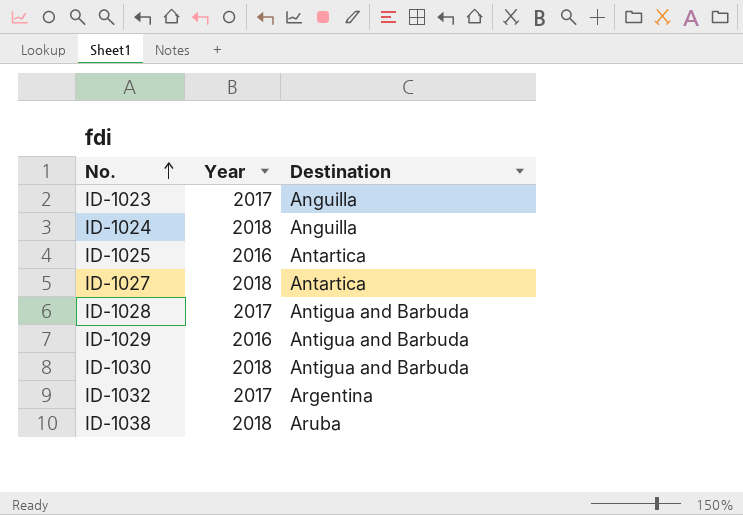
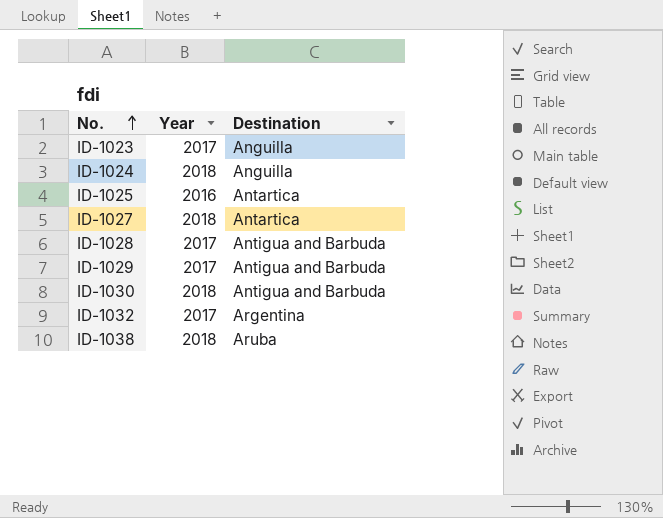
ID-1029 | Year: 2016 -> 2017

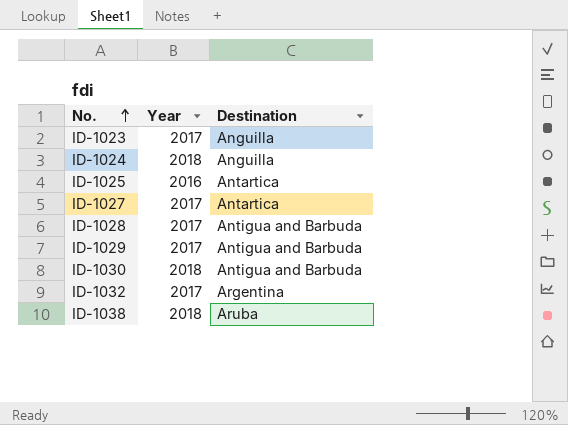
ID-1027 | Year: 2018 -> 2017

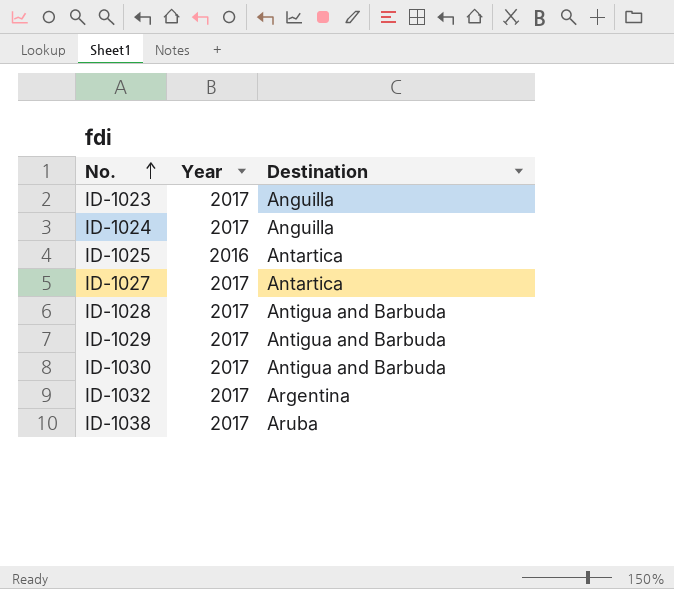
ID-1024 | Year: 2018 -> 2017
ID-1030 | Year: 2018 -> 2017
ID-1038 | Year: 2018 -> 2017

